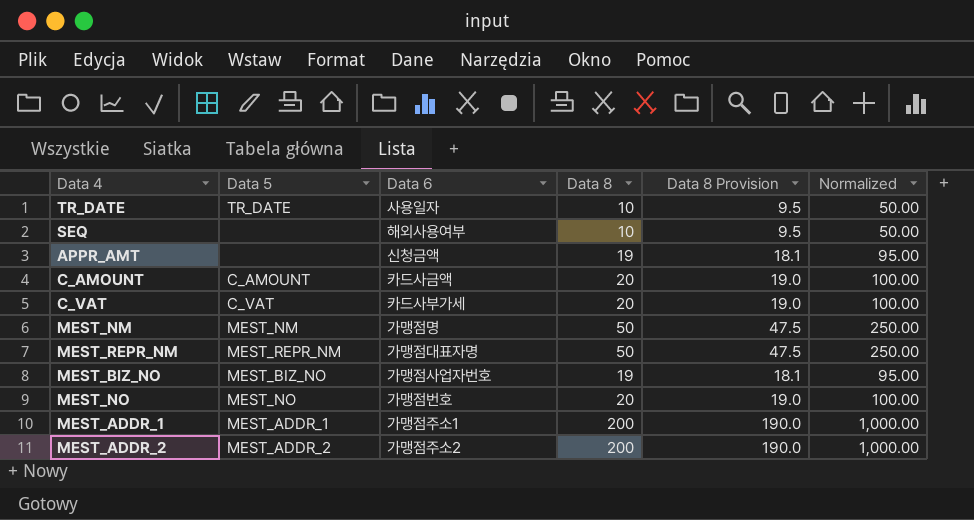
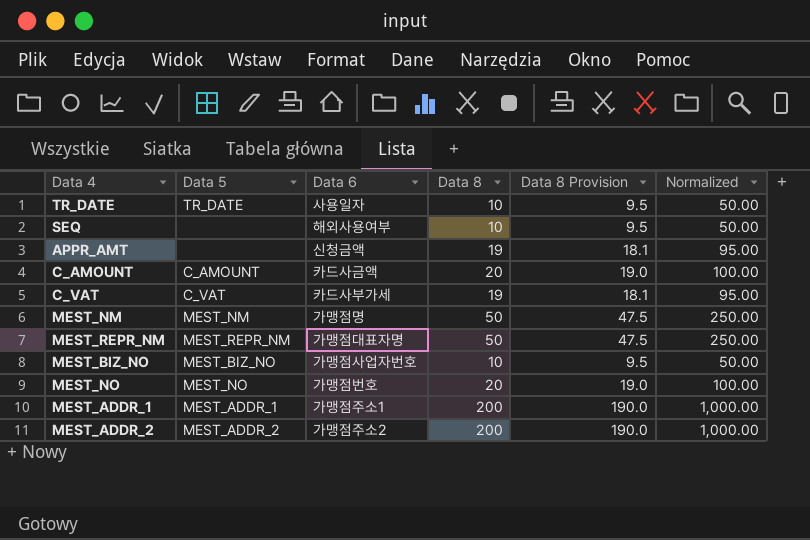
C_VAT | Data 8: 20 -> 19
C_VAT | Data 8 Provision: 19.0 -> 18.1
C_VAT | Normalized: 100.00 -> 95.00
MEST_BIZ_NO | Data 8: 19 -> 10
MEST_BIZ_NO | Data 8 Provision: 18.1 -> 9.5
MEST_BIZ_NO | Normalized: 95.00 -> 50.00

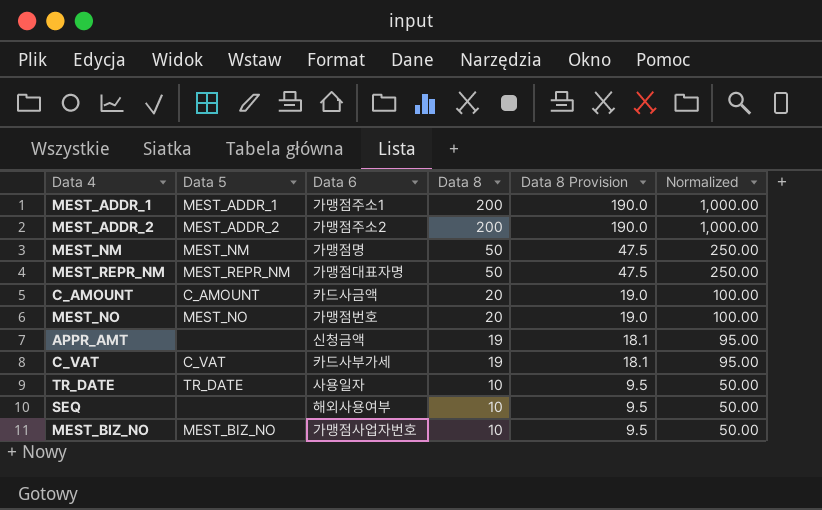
row order: none -> Data 8 descending

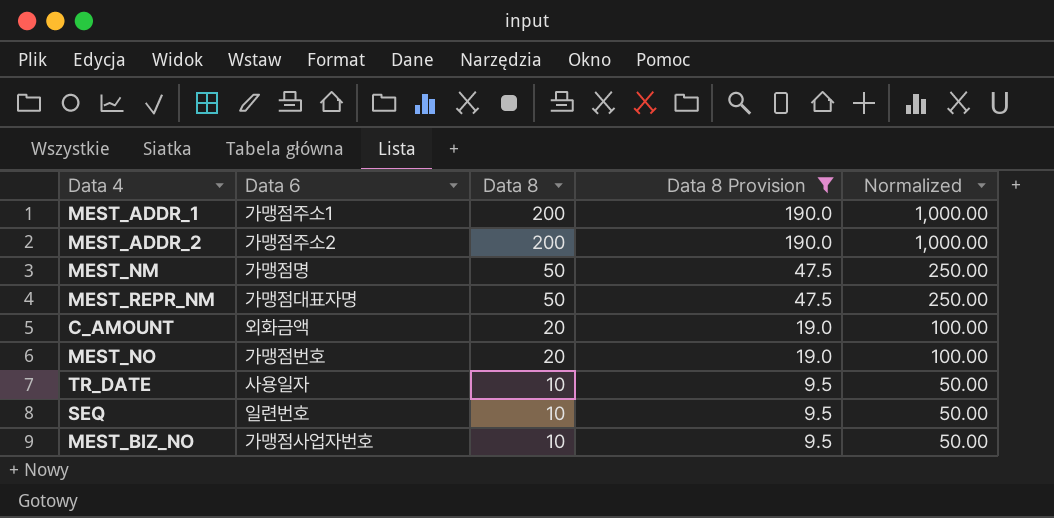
filter: none -> Data 8 Provision != 18.1
column Data 5 | position: 2 -> none
C_AMOUNT | Data 6: 카드사금액 -> 외화금액
SEQ | Data 6: 해외사용여부 -> 일련번호

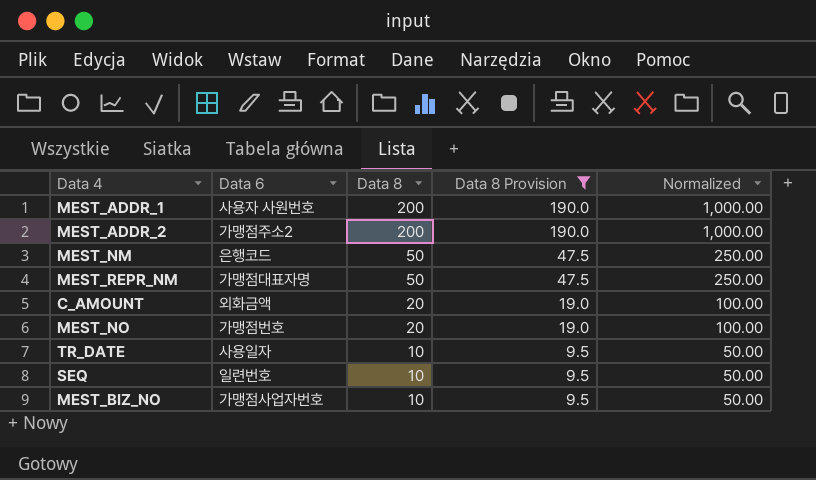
MEST_ADDR_1 | Data 6: 가맹점주소1 -> 사용자 사원번호
MEST_NM | Data 6: 가맹점명 -> 은행코드

